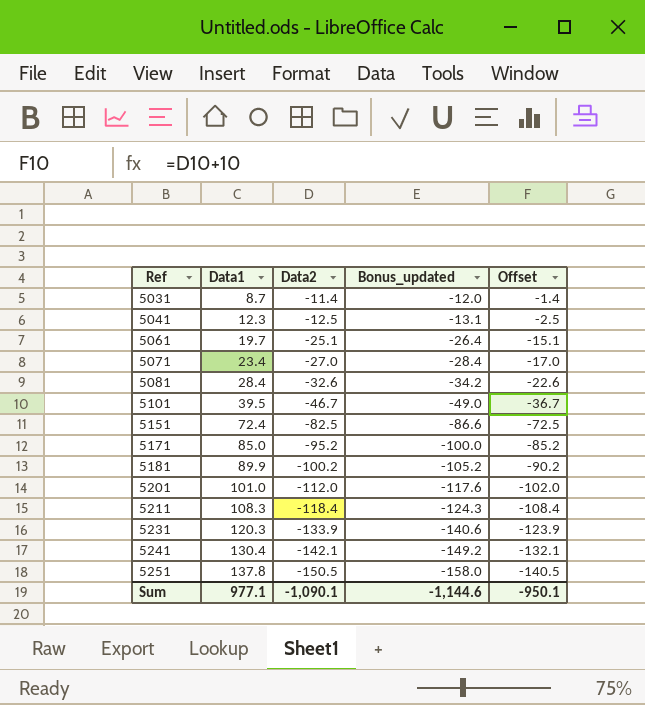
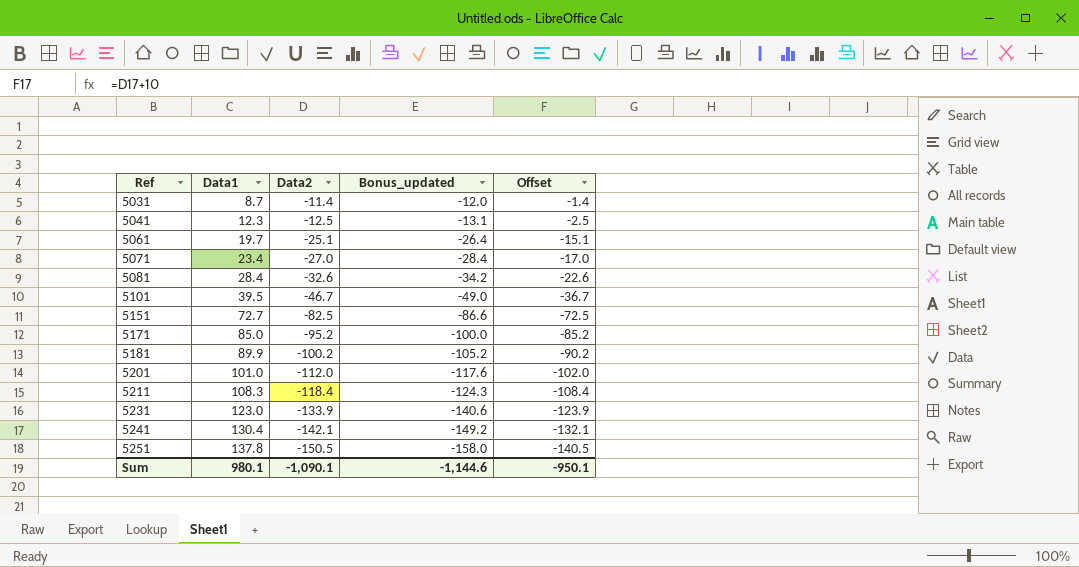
5151 | Data1: 72.4 -> 72.7
5231 | Data1: 120.3 -> 123.0
Sum | Data1: 977.1 -> 980.1

